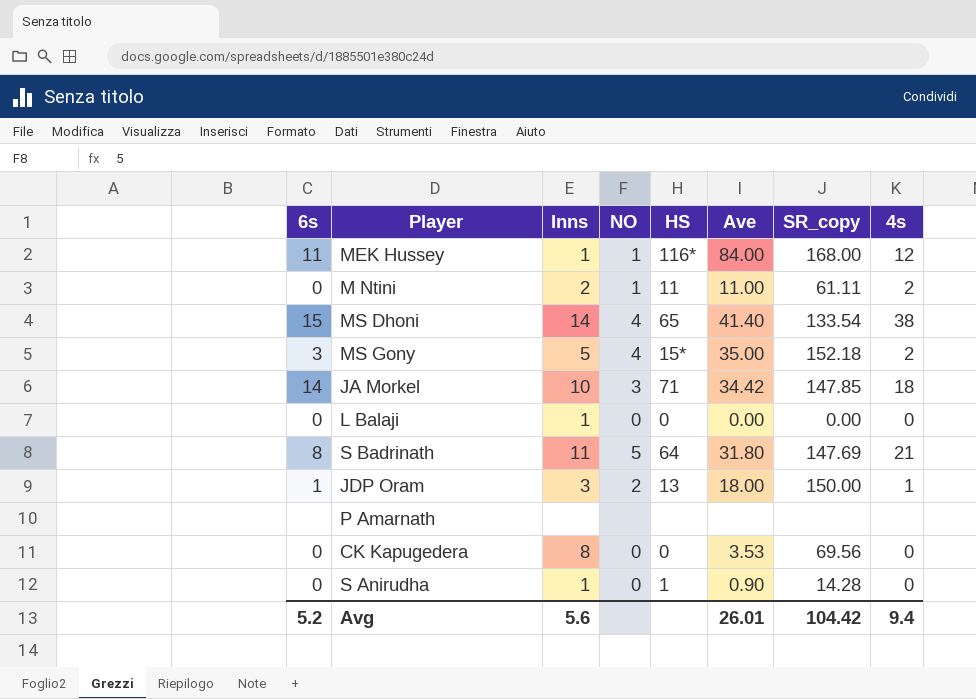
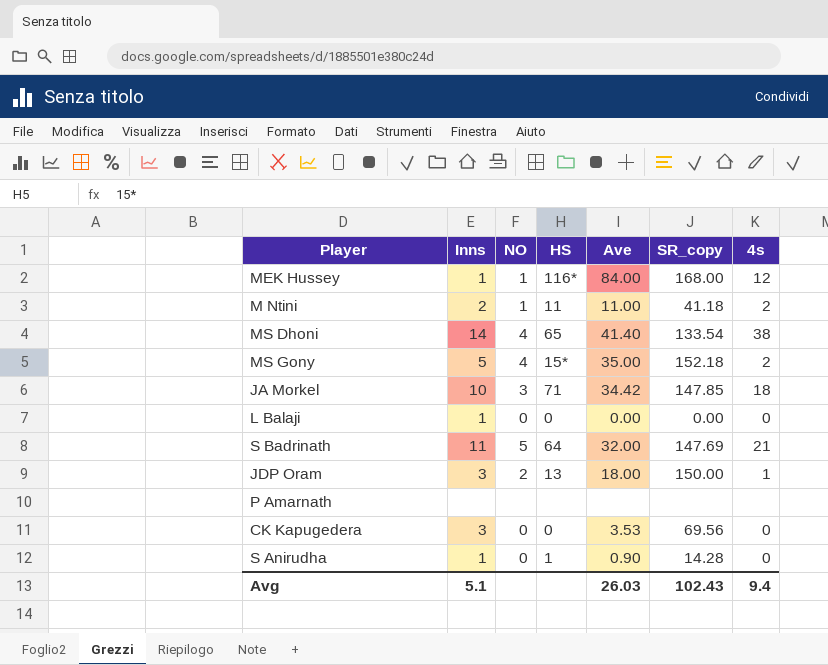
column 6s | position: 1 -> none
M Ntini | SR_copy: 61.11 -> 41.18
S Badrinath | Ave: 31.80 -> 32.00
CK Kapugedera | Inns: 8 -> 3
Avg | Inns: 5.6 -> 5.1
Avg | Ave: 26.01 -> 26.03
Avg | SR_copy: 104.42 -> 102.43

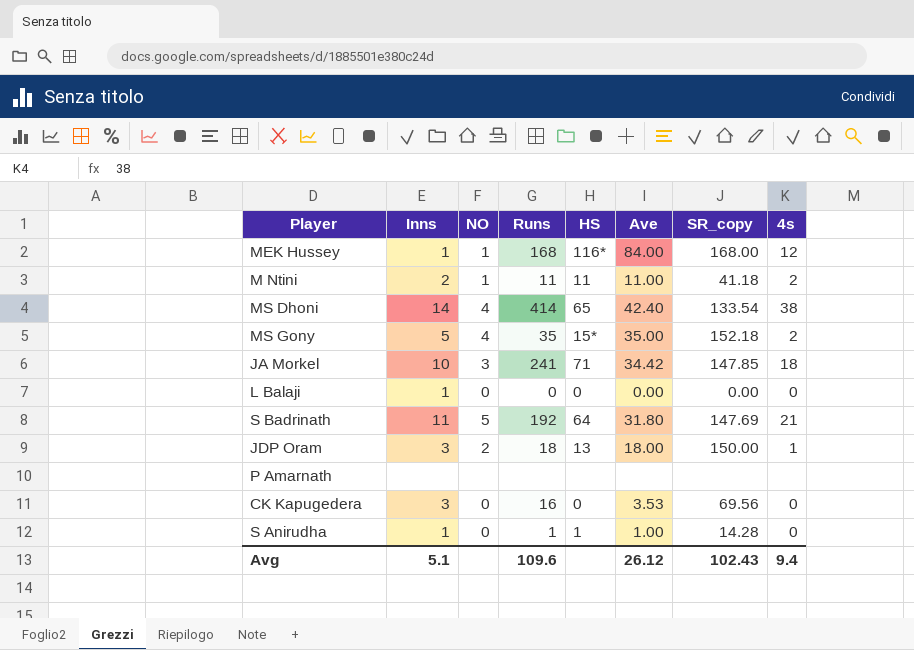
column Runs | position: none -> 4
MS Dhoni | Ave: 41.40 -> 42.40
S Badrinath | Ave: 32.00 -> 31.80
S Anirudha | Ave: 0.90 -> 1.00
Avg | Ave: 26.03 -> 26.12

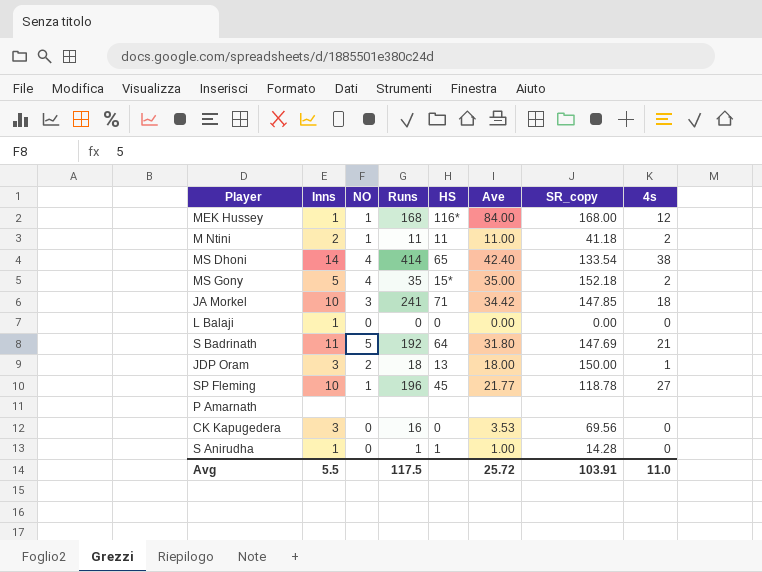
row SP Fleming: none -> 10 | 1 | 196 | 45 | 21.77 | 118.78 | 27
Avg | Inns: 5.1 -> 5.5
Avg | Runs: 109.6 -> 117.5
Avg | Ave: 26.12 -> 25.72
Avg | SR_copy: 102.43 -> 103.91
Avg | 4s: 9.4 -> 11.0

